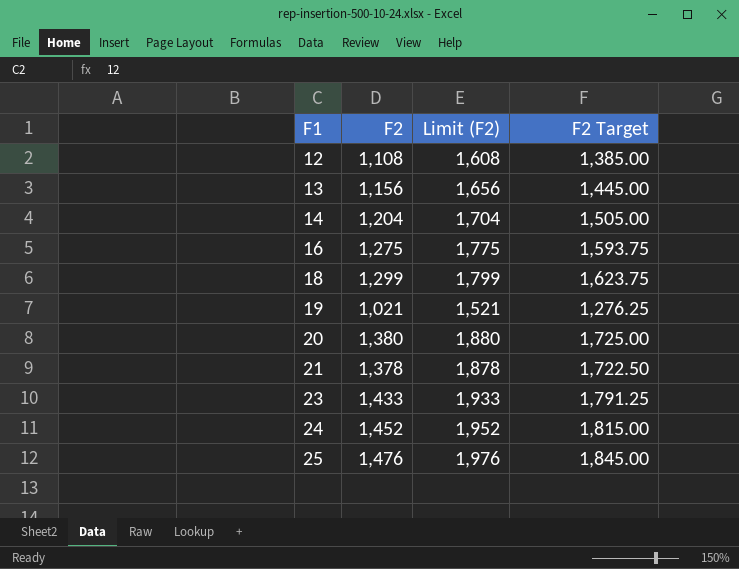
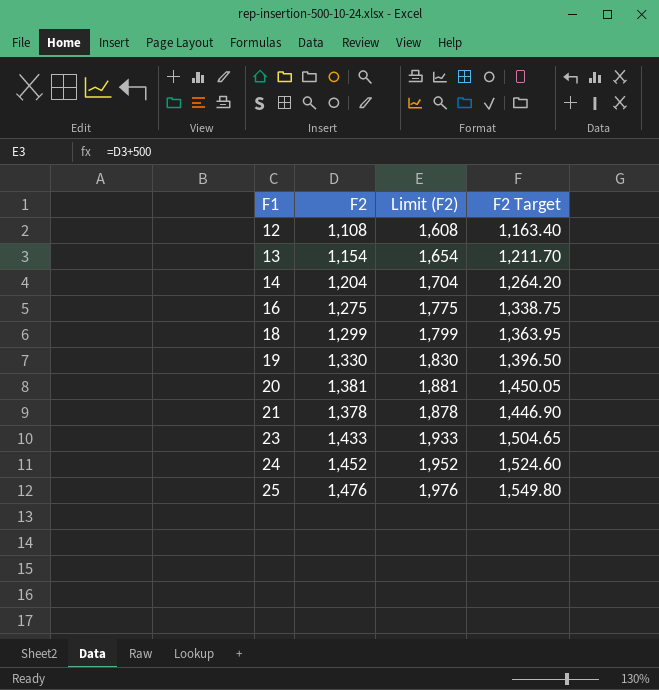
column F2 Target | formula: [F2] * 1.25 -> [F2] * 1.05
13 | F2: 1,156 -> 1,154
13 | Limit (F2): 1,656 -> 1,654
19 | F2: 1,021 -> 1,330
19 | Limit (F2): 1,521 -> 1,830
20 | F2: 1,380 -> 1,381
20 | Limit (F2): 1,880 -> 1,881

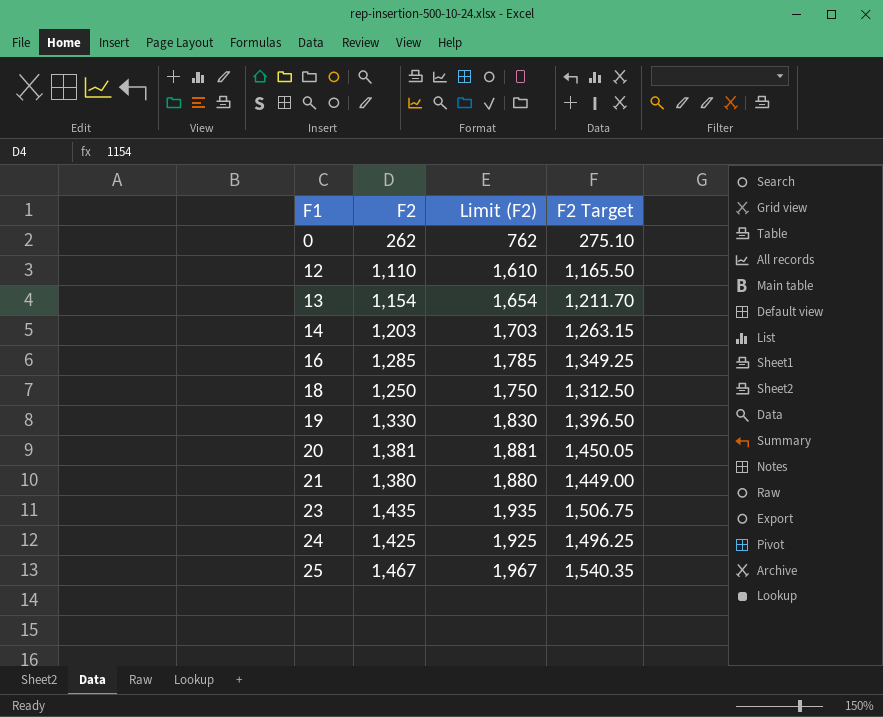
row 0: none -> 262 | 762 | 275.10
12 | F2: 1,108 -> 1,110
12 | Limit (F2): 1,608 -> 1,610
12 | F2 Target: 1,163.40 -> 1,165.50
14 | F2: 1,204 -> 1,203
14 | Limit (F2): 1,704 -> 1,703
14 | F2 Target: 1,264.20 -> 1,263.15
16 | F2: 1,275 -> 1,285
16 | Limit (F2): 1,775 -> 1,785
16 | F2 Target: 1,338.75 -> 1,349.25
18 | F2: 1,299 -> 1,250
18 | Limit (F2): 1,799 -> 1,750
18 | F2 Target: 1,363.95 -> 1,312.50
21 | F2: 1,378 -> 1,380
21 | Limit (F2): 1,878 -> 1,880
21 | F2 Target: 1,446.90 -> 1,449.00
23 | F2: 1,433 -> 1,435
23 | Limit (F2): 1,933 -> 1,935
23 | F2 Target: 1,504.65 -> 1,506.75
24 | F2: 1,452 -> 1,425
24 | Limit (F2): 1,952 -> 1,925
24 | F2 Target: 1,524.60 -> 1,496.25
25 | F2: 1,476 -> 1,467
25 | Limit (F2): 1,976 -> 1,967
25 | F2 Target: 1,549.80 -> 1,540.35

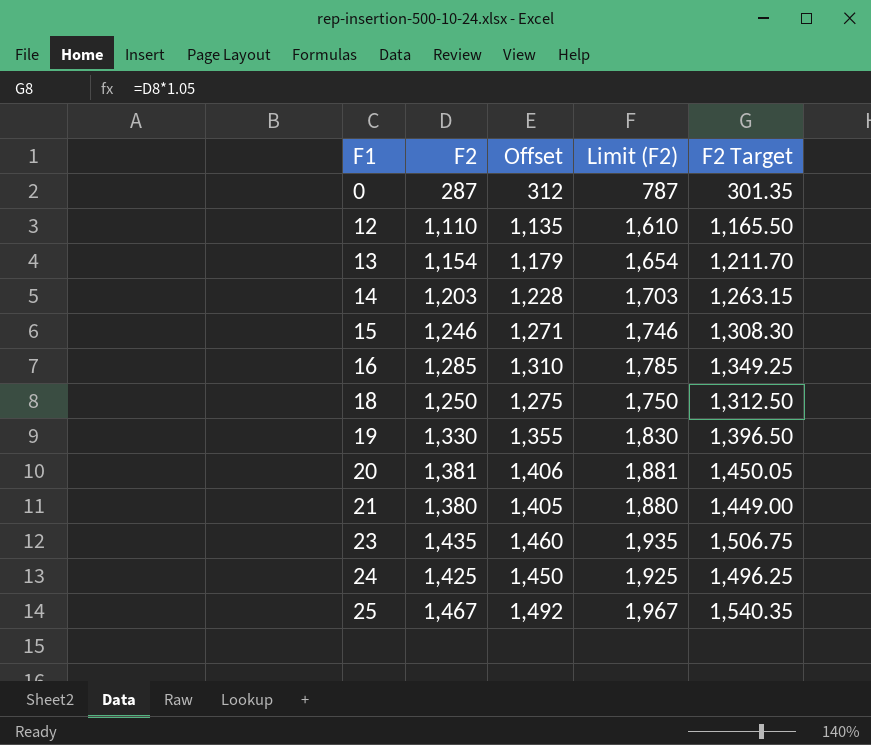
column Offset | formula: none -> [F2] + 25
0 | F2: 262 -> 287
0 | Limit (F2): 762 -> 787
0 | F2 Target: 275.10 -> 301.35
row 15: none -> 1,246 | 1,271 | 1,746 | 1,308.30

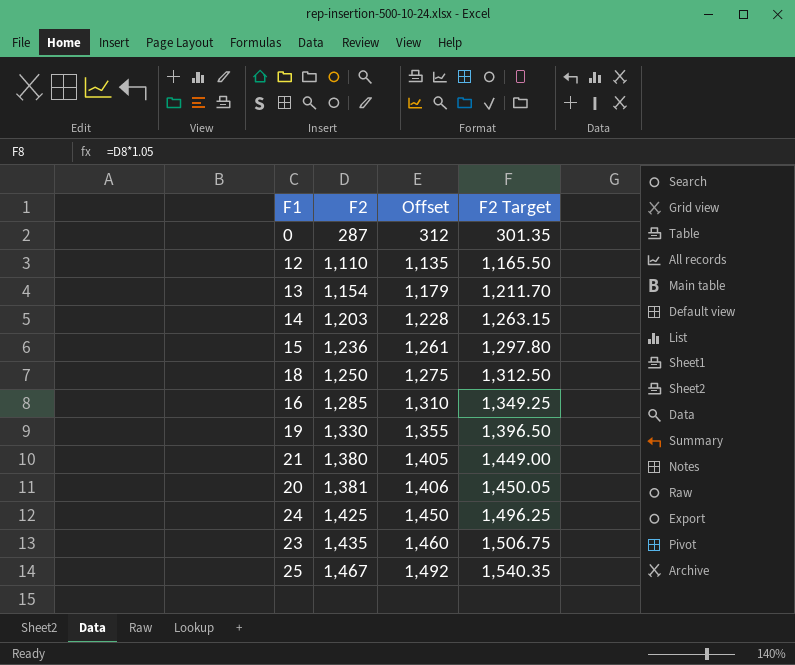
row order: F1 ascending -> F2 ascending
column Limit (F2) | formula: [F2] + 500 -> none
15 | F2: 1,246 -> 1,236
15 | Offset: 1,271 -> 1,261
15 | F2 Target: 1,308.30 -> 1,297.80

